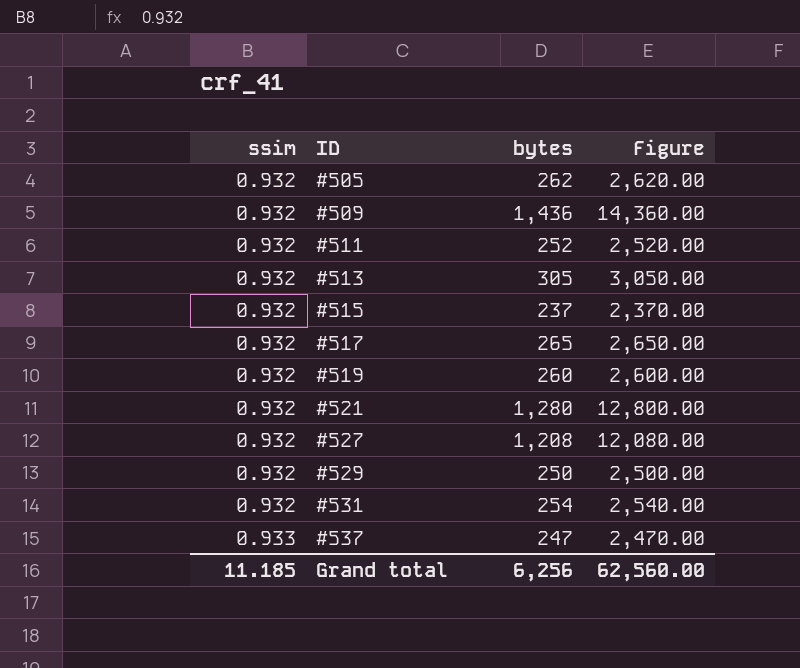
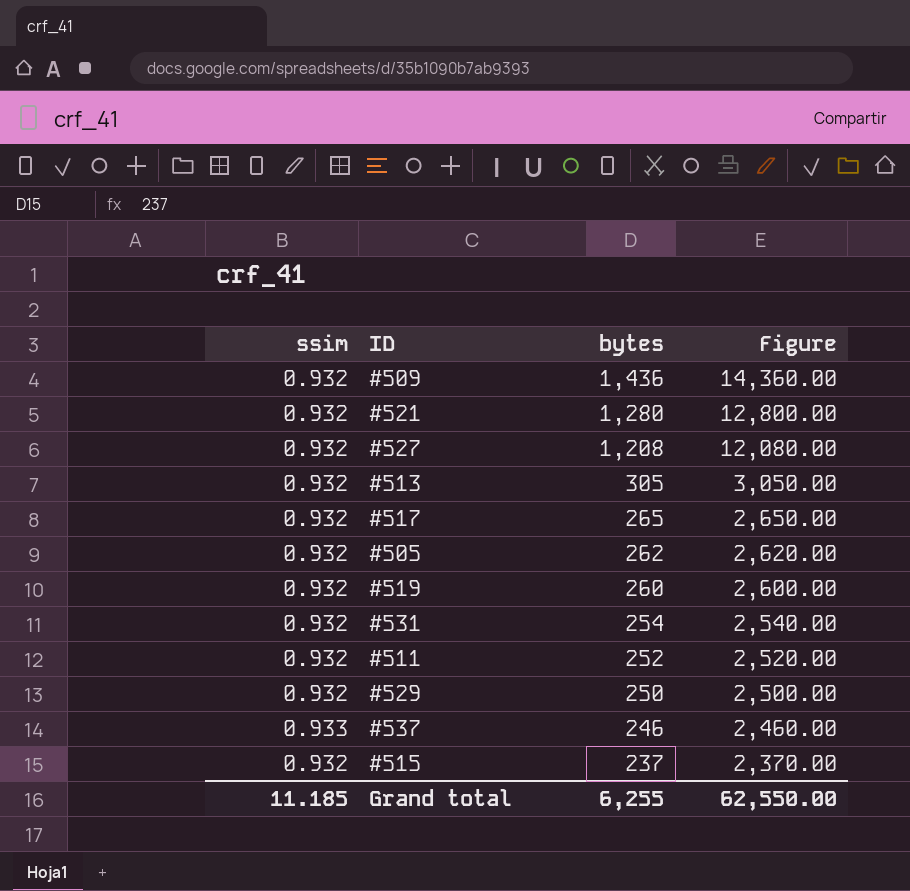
row order: ssim ascending -> bytes descending
#537 | bytes: 247 -> 246
#537 | Figure: 2,470.00 -> 2,460.00
Grand total | bytes: 6,256 -> 6,255
Grand total | Figure: 62,560.00 -> 62,550.00

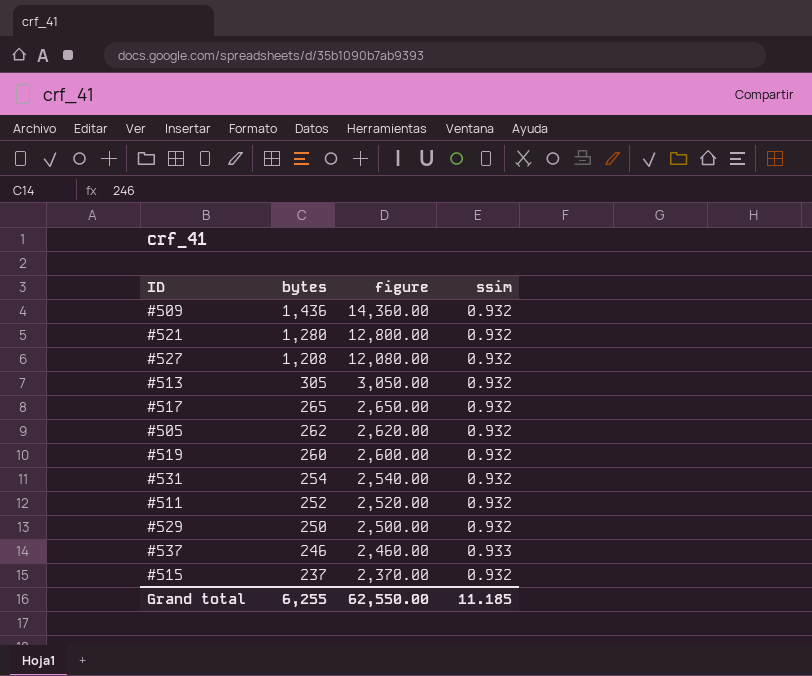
column name: Figure -> figure
column ssim | position: 1 -> 4

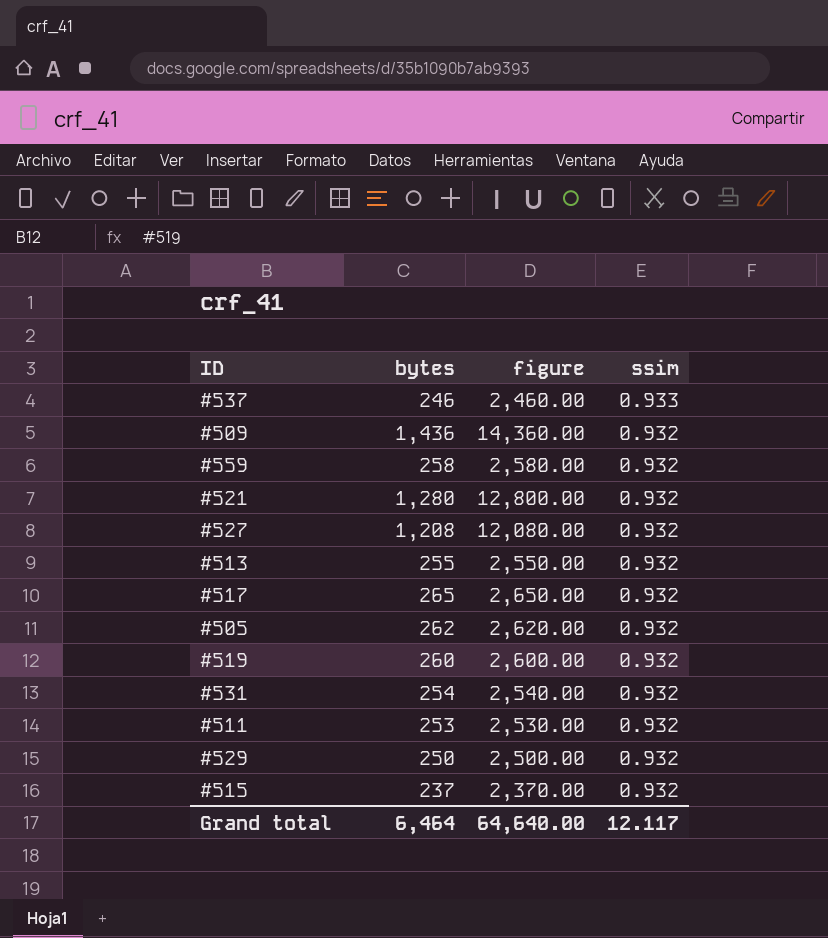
row order: bytes descending -> ssim descending
row #559: none -> 258 | 2,580.00 | 0.932
#513 | bytes: 305 -> 255
#513 | figure: 3,050.00 -> 2,550.00
#511 | bytes: 252 -> 253
#511 | figure: 2,520.00 -> 2,530.00
Grand total | bytes: 6,255 -> 6,464
Grand total | figure: 62,550.00 -> 64,640.00
Grand total | ssim: 11.185 -> 12.117

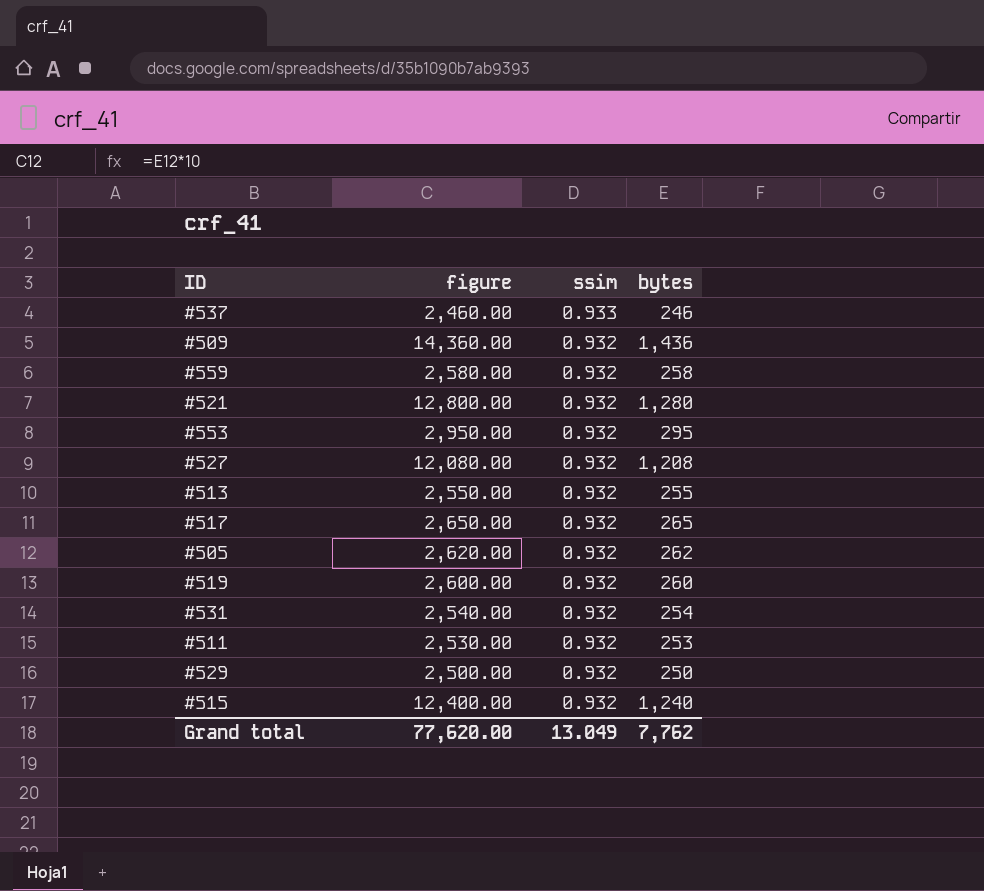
column bytes | position: 2 -> 4
row #553: none -> 2,950.00 | 0.932 | 295
#515 | figure: 2,370.00 -> 12,400.00
#515 | bytes: 237 -> 1,240
Grand total | figure: 64,640.00 -> 77,620.00
Grand total | ssim: 12.117 -> 13.049
Grand total | bytes: 6,464 -> 7,762

